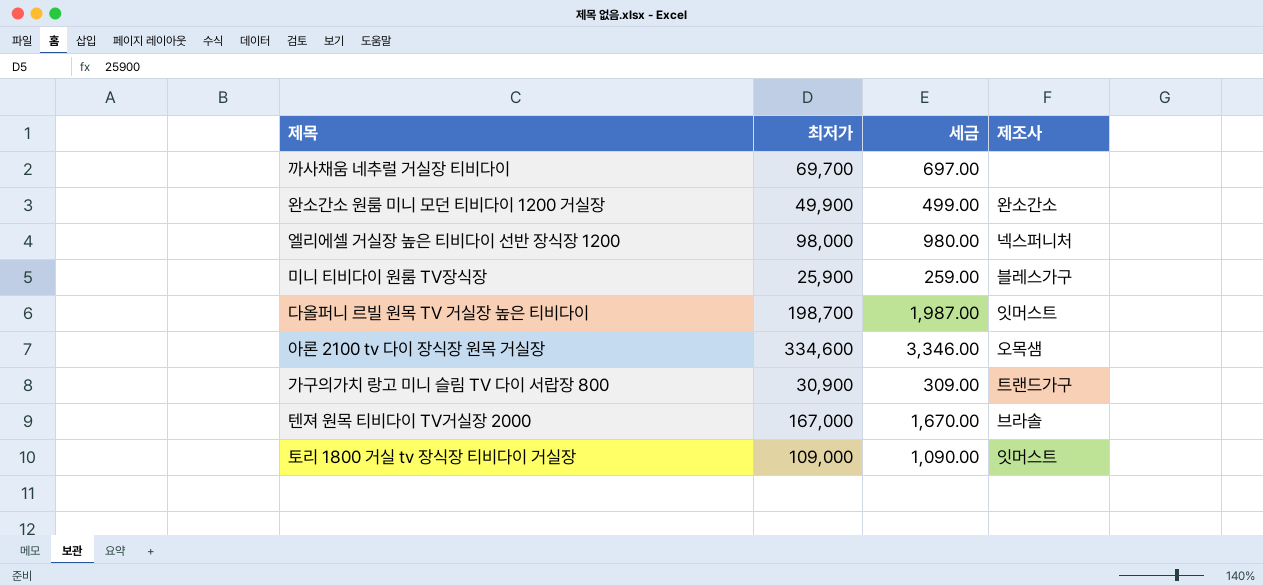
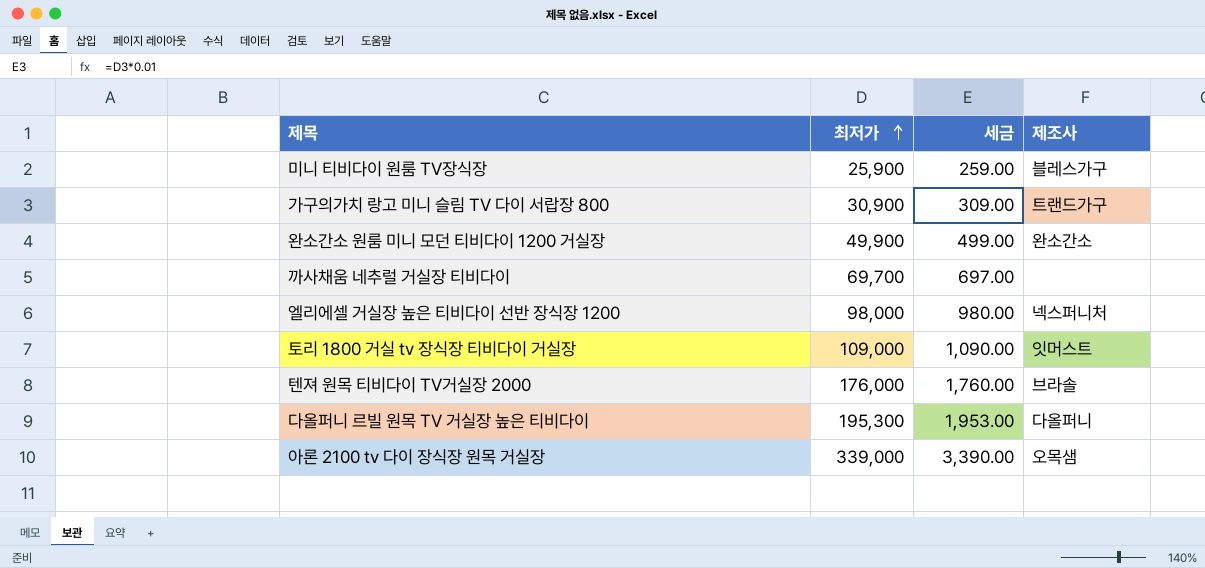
row order: none -> 최저가 ascending
텐져 원목 티비다이 TV거실장 2000 | 최저가: 167,000 -> 176,000
텐져 원목 티비다이 TV거실장 2000 | 세금: 1,670.00 -> 1,760.00
다올퍼니 르빌 원목 TV 거실장 높은 티비다이 | 최저가: 198,700 -> 195,300
다올퍼니 르빌 원목 TV 거실장 높은 티비다이 | 세금: 1,987.00 -> 1,953.00
다올퍼니 르빌 원목 TV 거실장 높은 티비다이 | 제조사: 잇머스트 -> 다올퍼니
아론 2100 tv 다이 장식장 원목 거실장 | 최저가: 334,600 -> 339,000
아론 2100 tv 다이 장식장 원목 거실장 | 세금: 3,346.00 -> 3,390.00

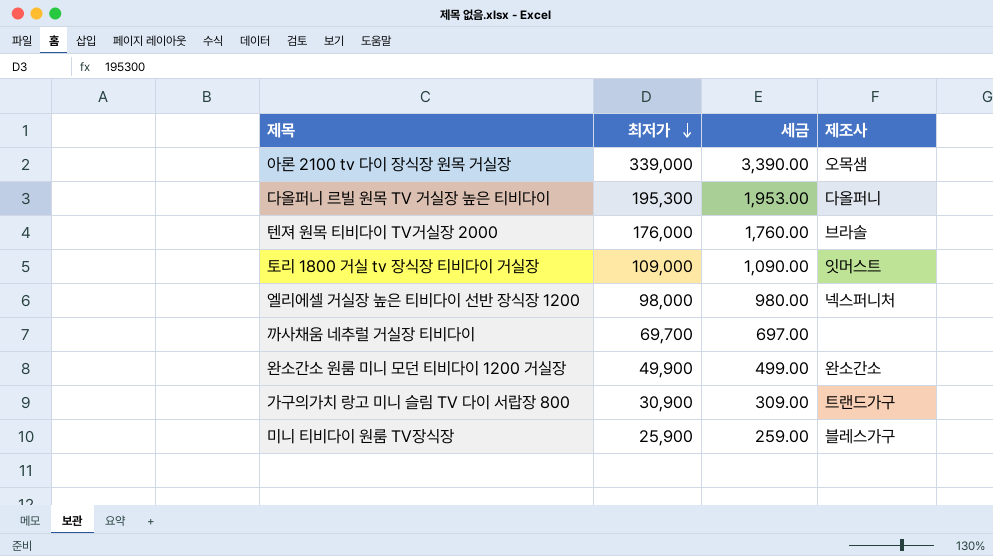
row order: 최저가 ascending -> 최저가 descending

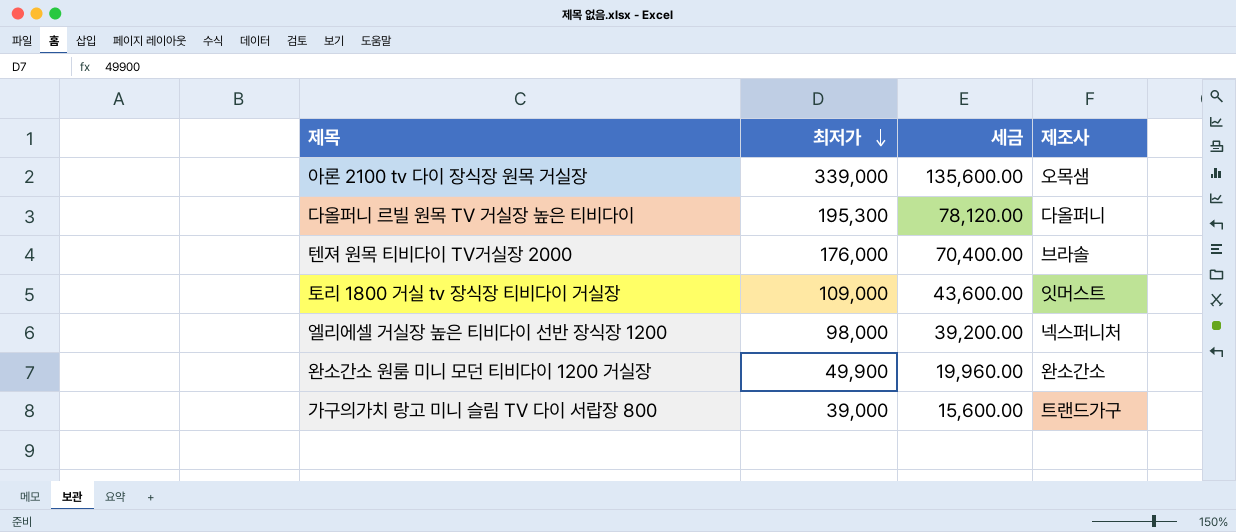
column 세금 | formula: [최저가] * 0.01 -> [최저가] * 0.4
row 까사채움 네추럴 거실장 티비다이: 69,700 | 697.00 | none -> none
row 미니 티비다이 원룸 TV장식장: 25,900 | 259.00 | 블레스가구 -> none
가구의가치 랑고 미니 슬림 TV 다이 서랍장 800 | 최저가: 30,900 -> 39,000

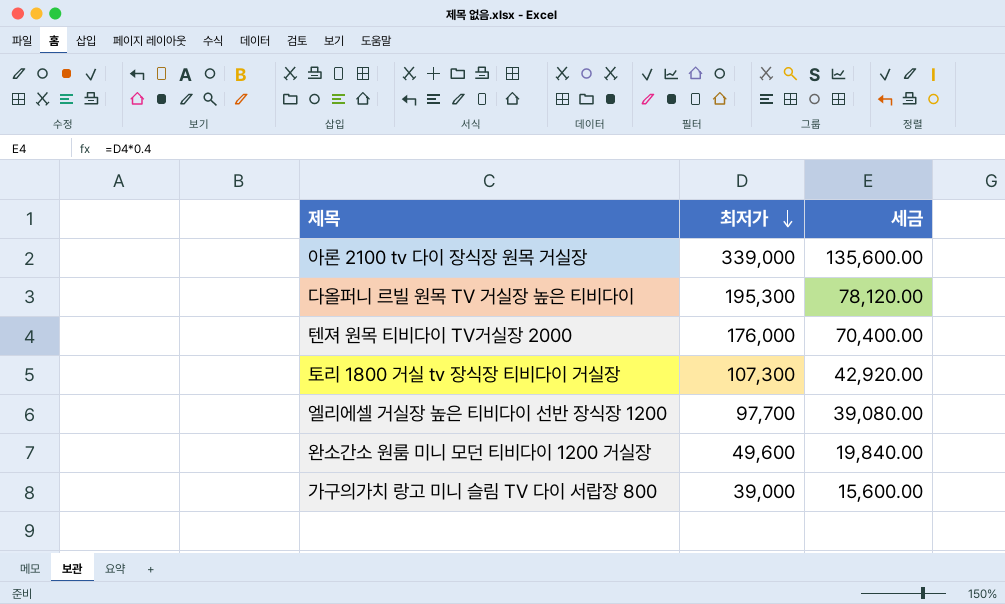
column 제조사 | position: 4 -> none
토리 1800 거실 tv 장식장 티비다이 거실장 | 최저가: 109,000 -> 107,300
토리 1800 거실 tv 장식장 티비다이 거실장 | 세금: 43,600.00 -> 42,920.00
엘리에셀 거실장 높은 티비다이 선반 장식장 1200 | 최저가: 98,000 -> 97,700
엘리에셀 거실장 높은 티비다이 선반 장식장 1200 | 세금: 39,200.00 -> 39,080.00
완소간소 원룸 미니 모던 티비다이 1200 거실장 | 최저가: 49,900 -> 49,600
완소간소 원룸 미니 모던 티비다이 1200 거실장 | 세금: 19,960.00 -> 19,840.00

